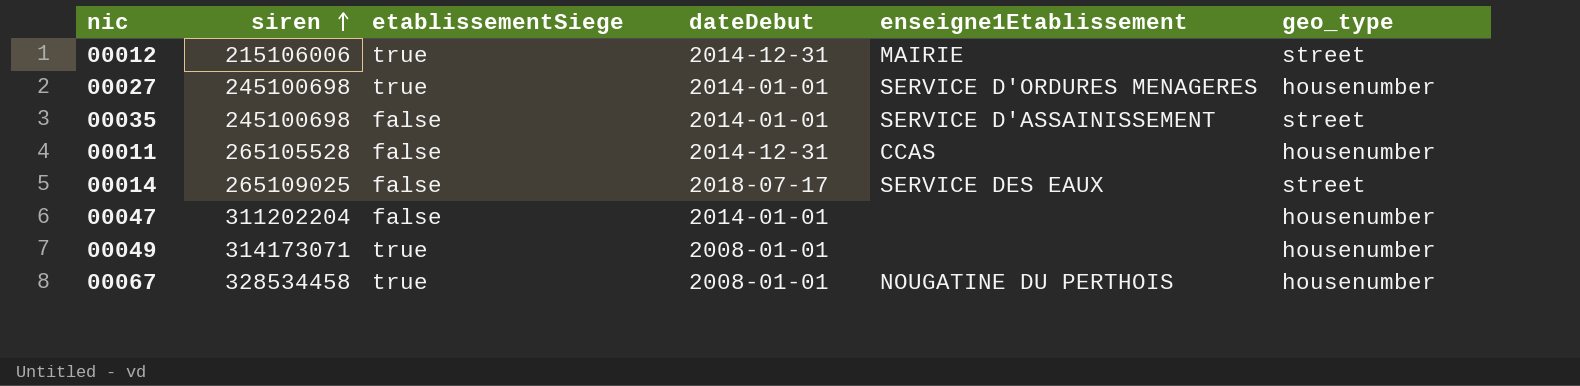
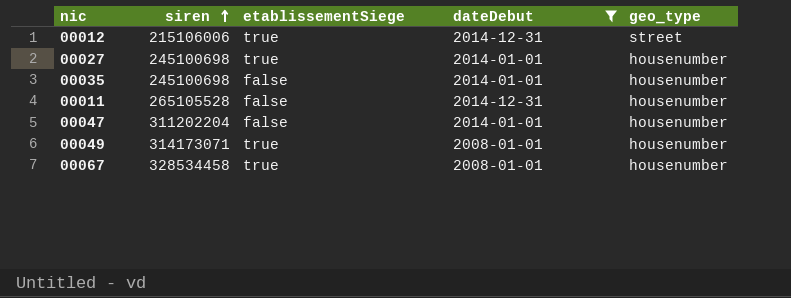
filter: none -> dateDebut != 2018-07-17
column enseigne1Etablissement | position: 5 -> none
00035 | geo_type: street -> housenumber

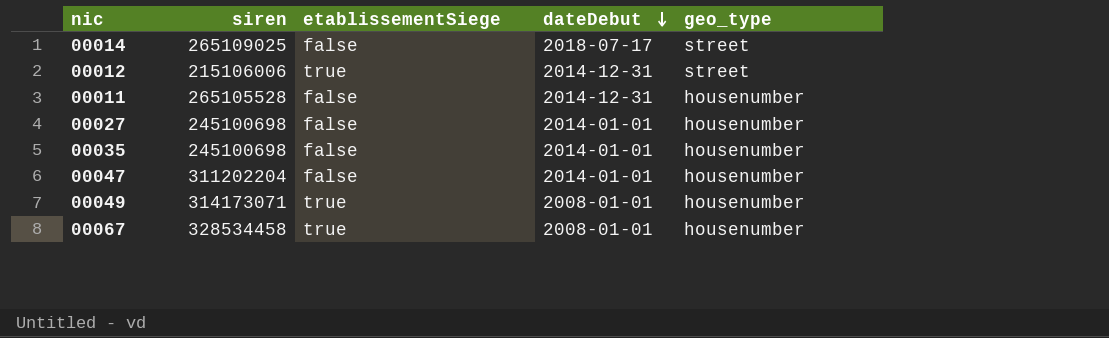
filter: dateDebut != 2018-07-17 -> none
row order: siren ascending -> dateDebut descending
00027 | etablissementSiege: true -> false

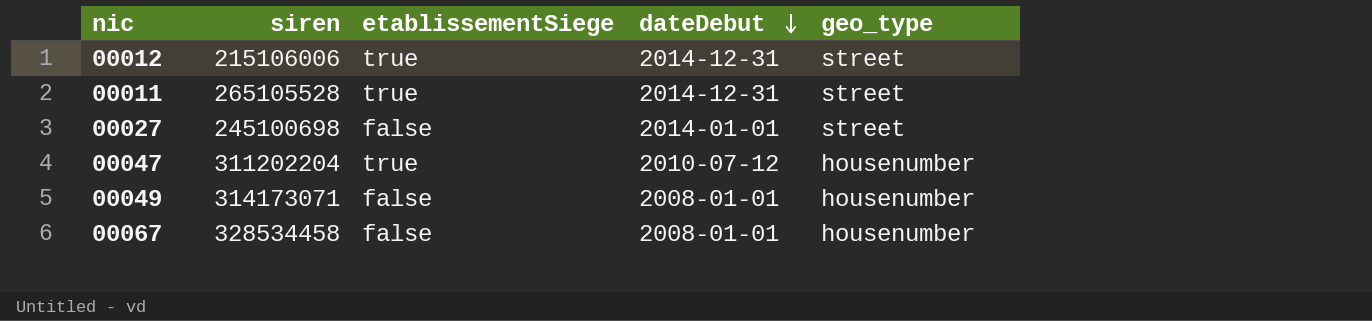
row 00014: 265109025 | false | 2018-07-17 | street -> none
row 00035: 245100698 | false | 2014-01-01 | housenumber -> none
00011 | etablissementSiege: false -> true
00011 | geo_type: housenumber -> street
00027 | geo_type: housenumber -> street
00047 | etablissementSiege: false -> true
00047 | dateDebut: 2014-01-01 -> 2010-07-12
00049 | etablissementSiege: true -> false
00067 | etablissementSiege: true -> false

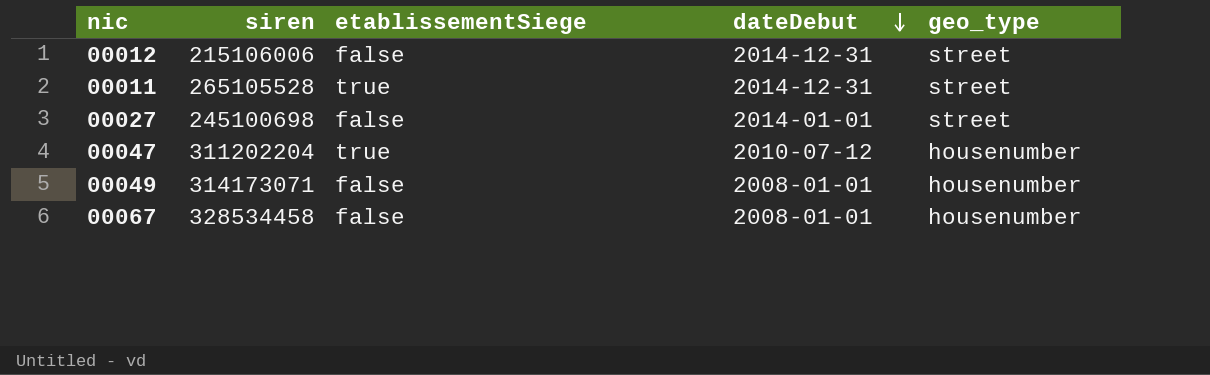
00012 | etablissementSiege: true -> false

